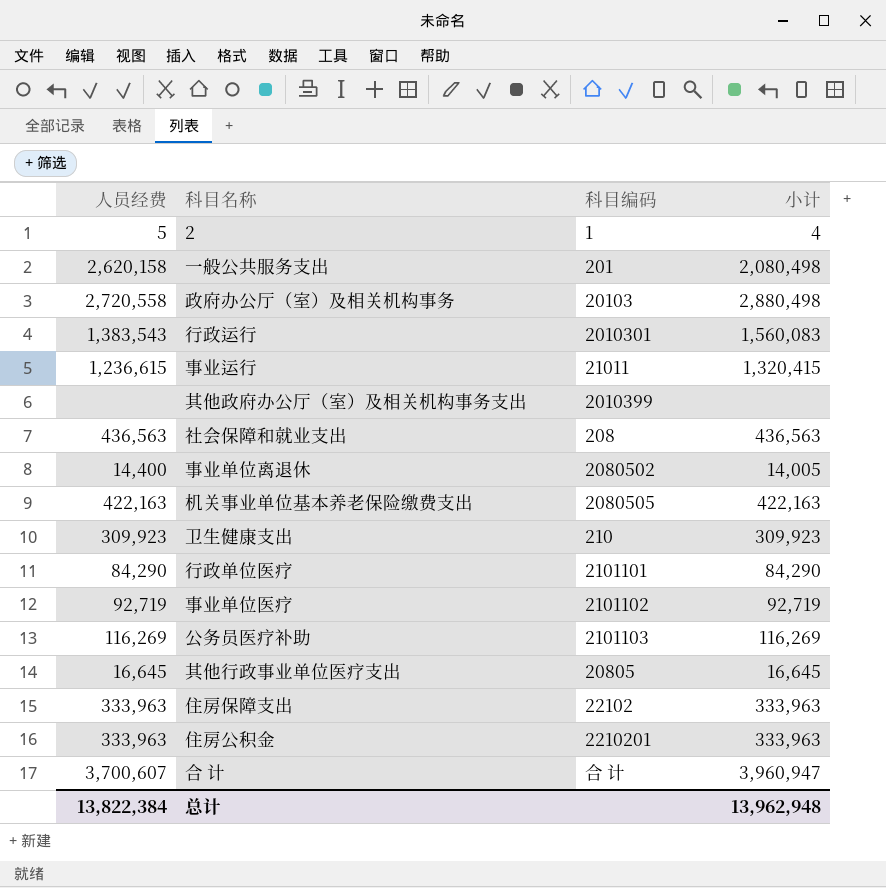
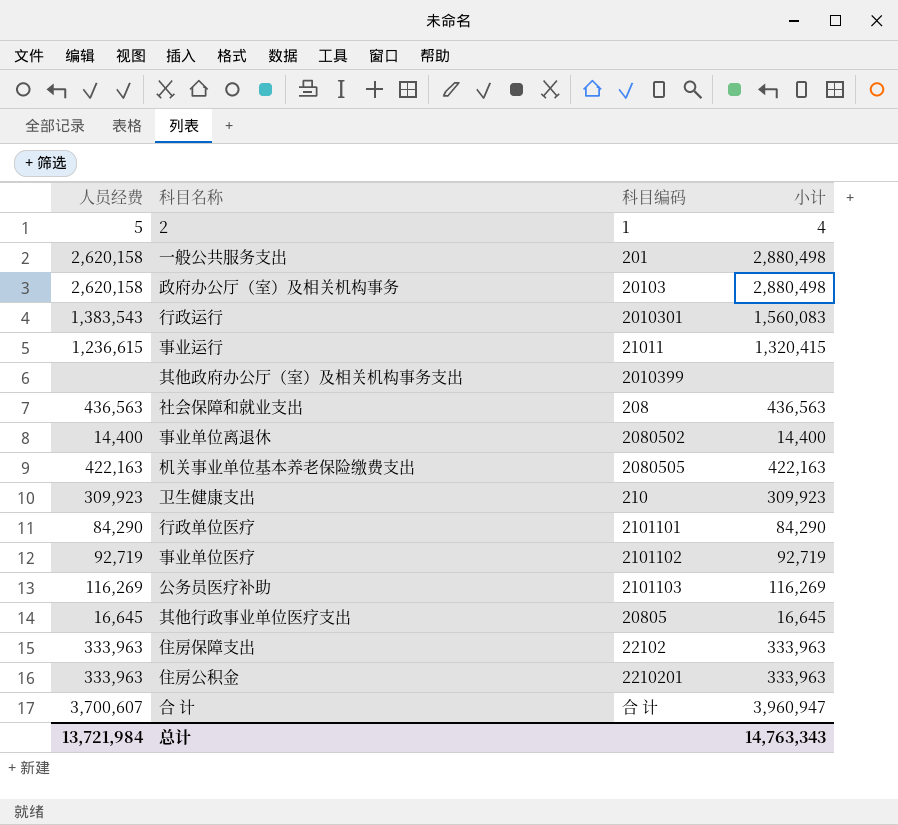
一般公共服务支出 | 小计: 2,080,498 -> 2,880,498
政府办公厅（室）及相关机构事务 | 人员经费: 2,720,558 -> 2,620,158
事业单位离退休 | 小计: 14,005 -> 14,400
总计 | 人员经费: 13,822,384 -> 13,721,984
总计 | 小计: 13,962,948 -> 14,763,343

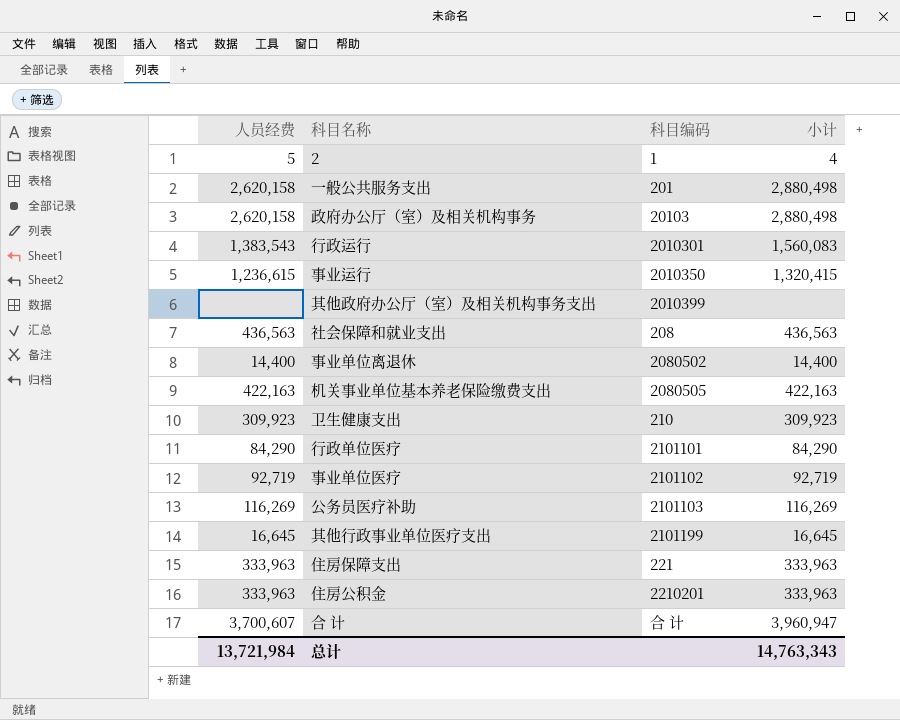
事业运行 | 科目编码: 21011 -> 2010350
其他行政事业单位医疗支出 | 科目编码: 20805 -> 2101199
住房保障支出 | 科目编码: 22102 -> 221

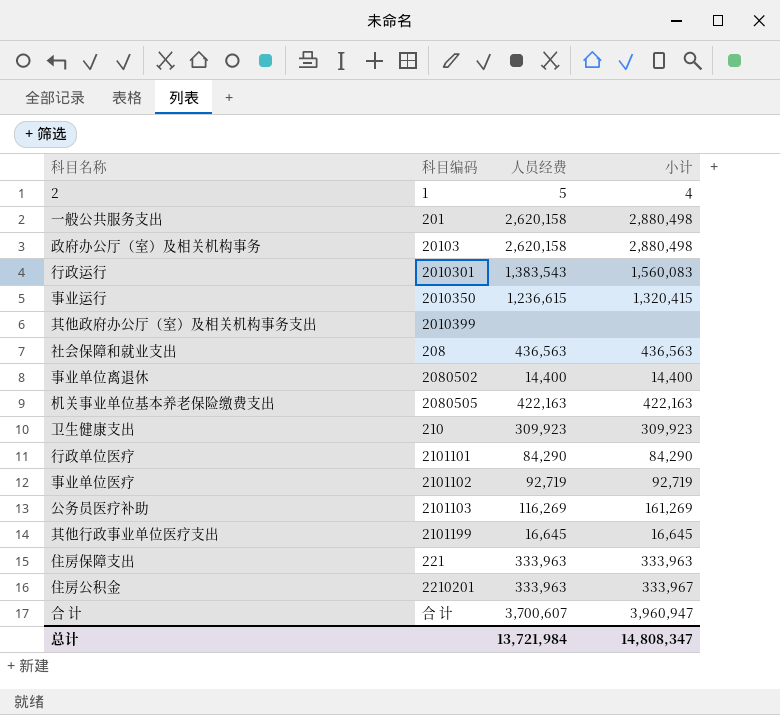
column 人员经费 | position: 1 -> 3
公务员医疗补助 | 小计: 116,269 -> 161,269
住房公积金 | 小计: 333,963 -> 333,967
总计 | 小计: 14,763,343 -> 14,808,347

